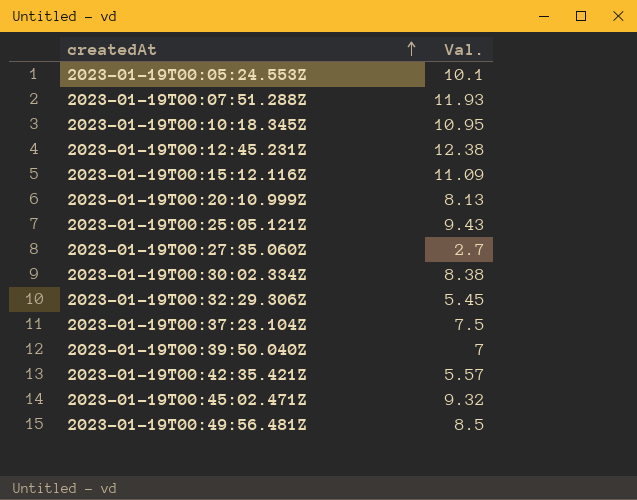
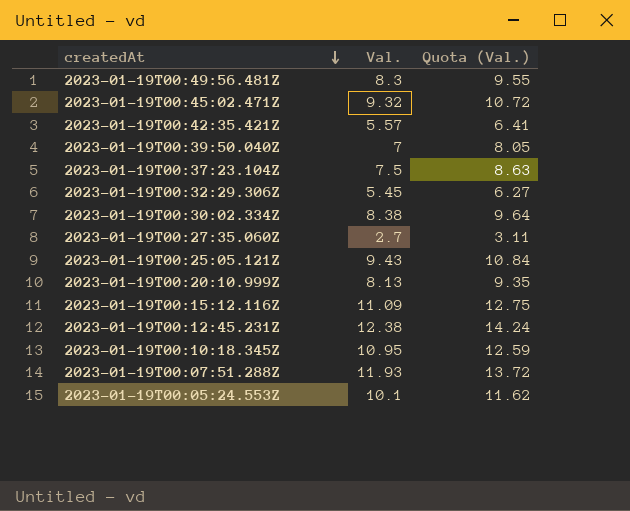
row order: createdAt ascending -> createdAt descending
column Quota (Val.) | formula: none -> [Val.] * 1.15
2023-01-19T00:49:56.481Z | Val.: 8.5 -> 8.3

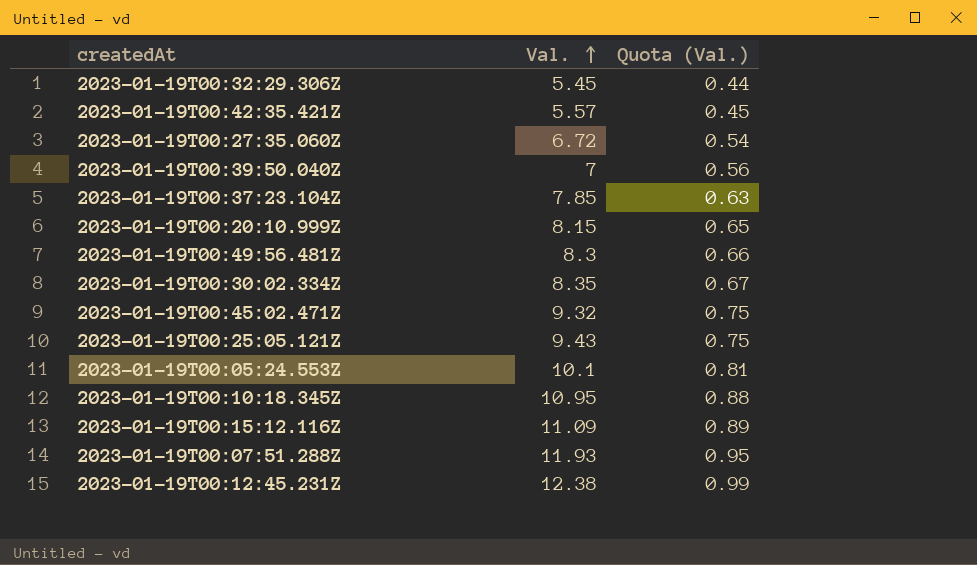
row order: createdAt descending -> Val. ascending
column Quota (Val.) | formula: [Val.] * 1.15 -> [Val.] * 0.08
2023-01-19T00:27:35.060Z | Val.: 2.7 -> 6.72
2023-01-19T00:37:23.104Z | Val.: 7.5 -> 7.85
2023-01-19T00:20:10.999Z | Val.: 8.13 -> 8.15
2023-01-19T00:30:02.334Z | Val.: 8.38 -> 8.35

